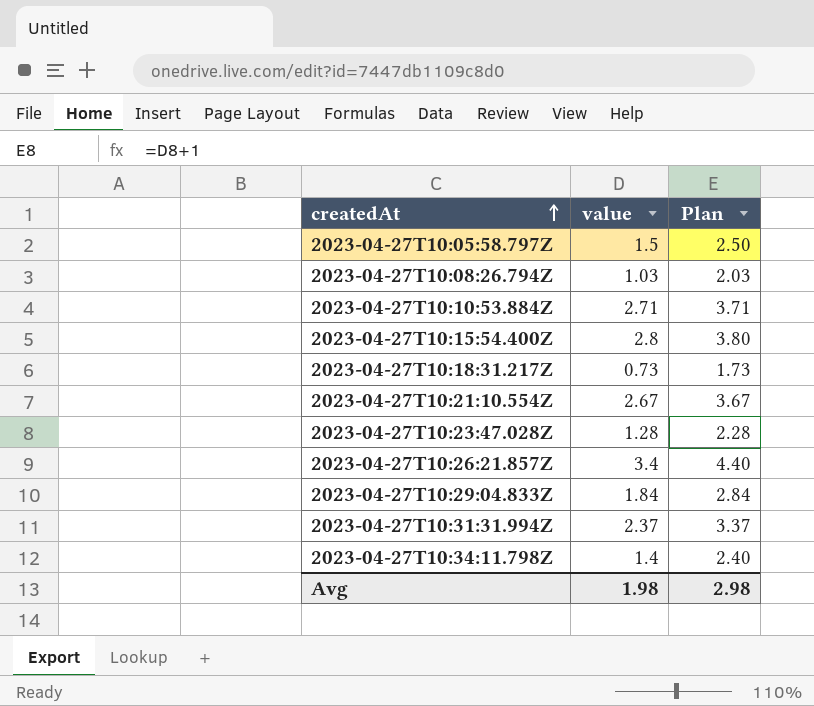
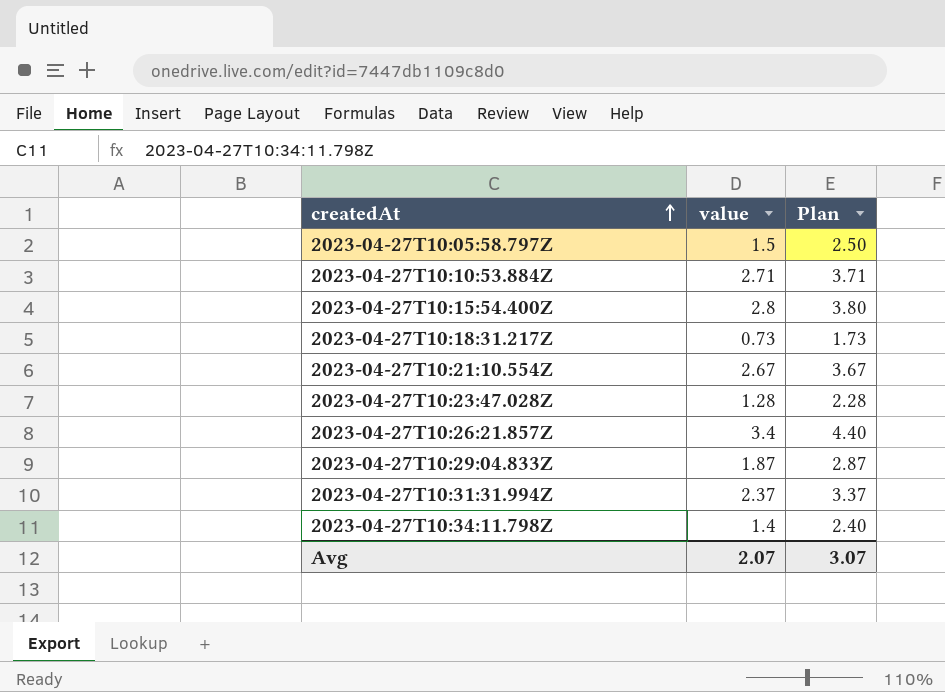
row 2023-04-27T10:08:26.794Z: 1.03 | 2.03 -> none
2023-04-27T10:29:04.833Z | value: 1.84 -> 1.87
2023-04-27T10:29:04.833Z | Plan: 2.84 -> 2.87
Avg | value: 1.98 -> 2.07
Avg | Plan: 2.98 -> 3.07

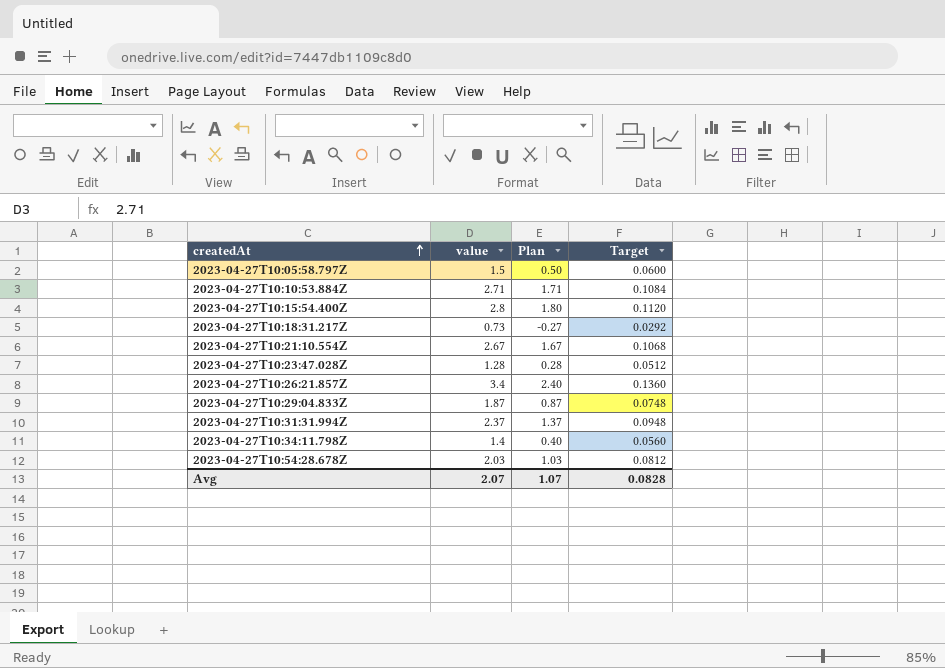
column Plan | formula: [value] + 1 -> [value] - 1
column Target | formula: none -> [value] * 0.04
row 2023-04-27T10:54:28.678Z: none -> 2.03 | 1.03 | 0.0812
Avg | Plan: 3.07 -> 1.07

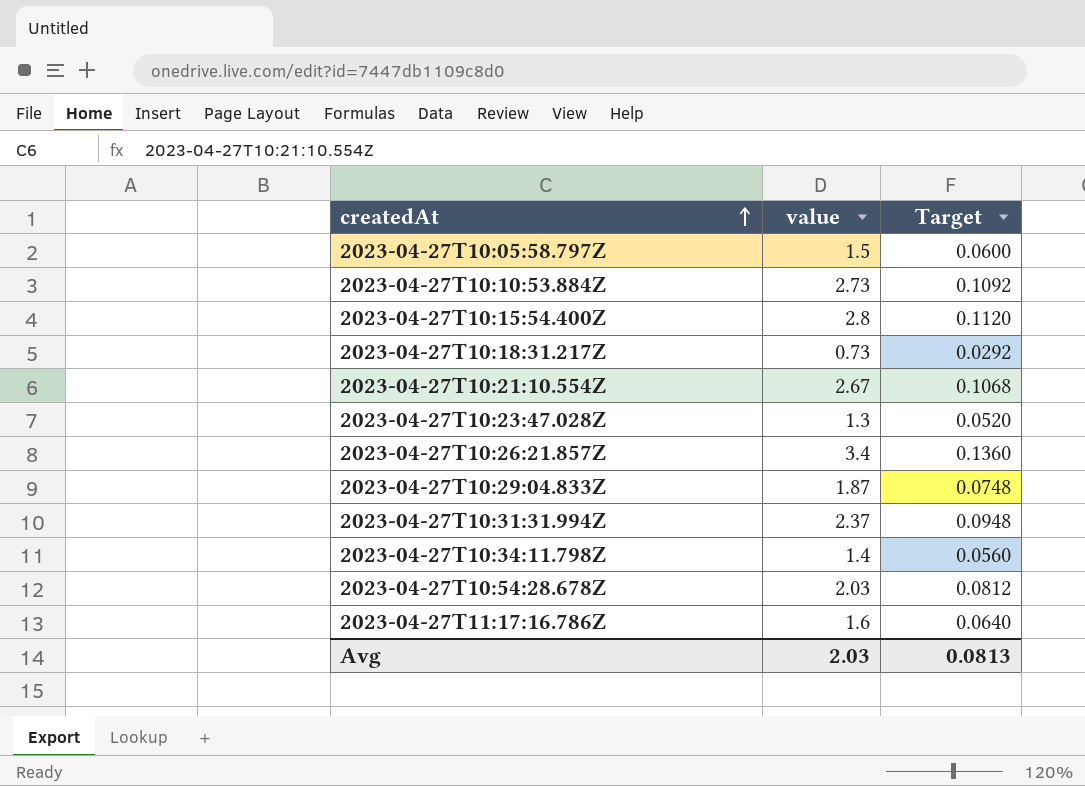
column Plan | formula: [value] - 1 -> none
2023-04-27T10:10:53.884Z | value: 2.71 -> 2.73
2023-04-27T10:10:53.884Z | Target: 0.1084 -> 0.1092
2023-04-27T10:23:47.028Z | value: 1.28 -> 1.3
2023-04-27T10:23:47.028Z | Target: 0.0512 -> 0.0520
row 2023-04-27T11:17:16.786Z: none -> 1.6 | 0.0640
Avg | value: 2.07 -> 2.03
Avg | Target: 0.0828 -> 0.0813

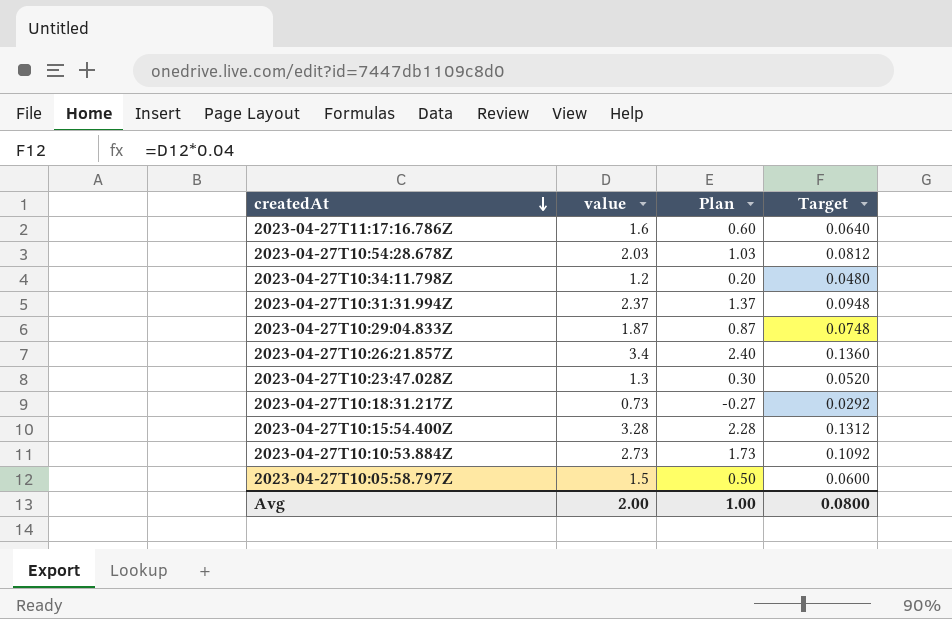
row order: createdAt ascending -> createdAt descending
column Plan | formula: none -> [value] - 1
row 2023-04-27T10:21:10.554Z: 2.67 | 0.1068 -> none
2023-04-27T10:34:11.798Z | value: 1.4 -> 1.2
2023-04-27T10:34:11.798Z | Target: 0.0560 -> 0.0480
2023-04-27T10:15:54.400Z | value: 2.8 -> 3.28
2023-04-27T10:15:54.400Z | Target: 0.1120 -> 0.1312
Avg | value: 2.03 -> 2.00
Avg | Target: 0.0813 -> 0.0800

